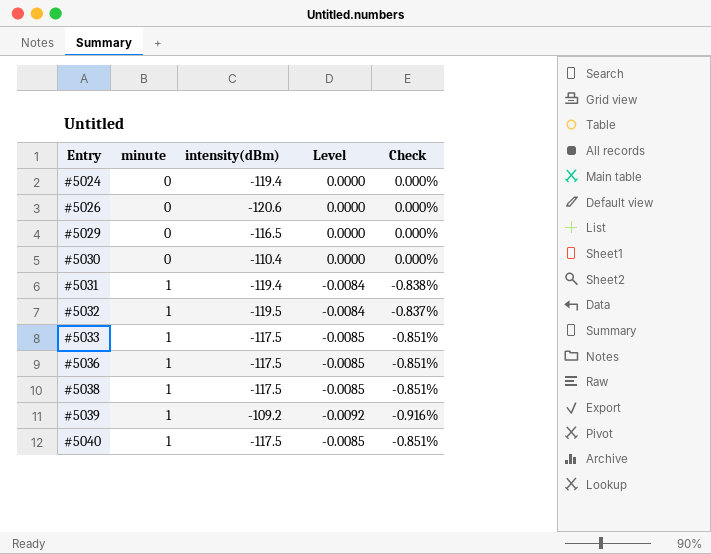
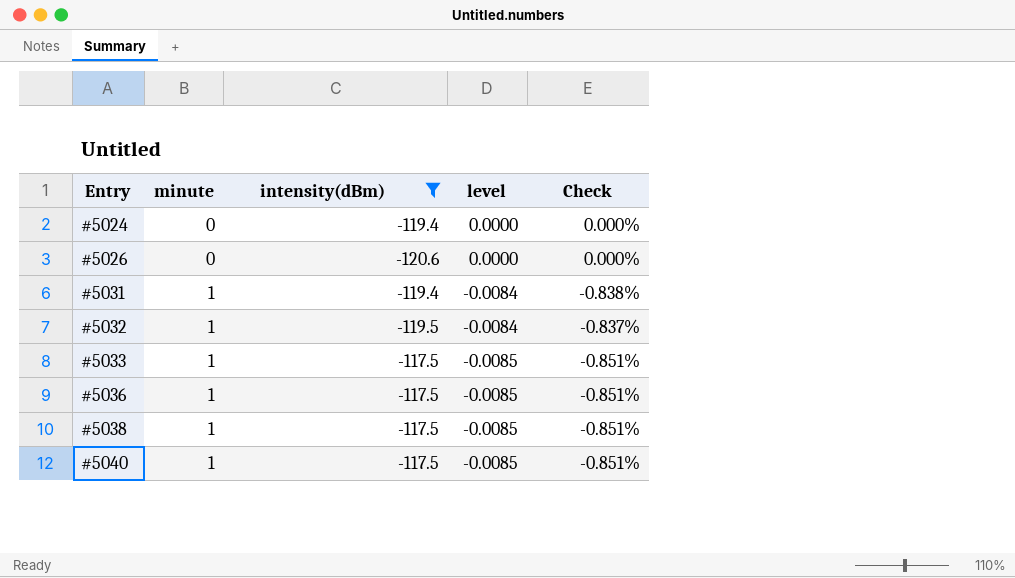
filter: none -> intensity(dBm) <= -117.5
column name: Level -> level

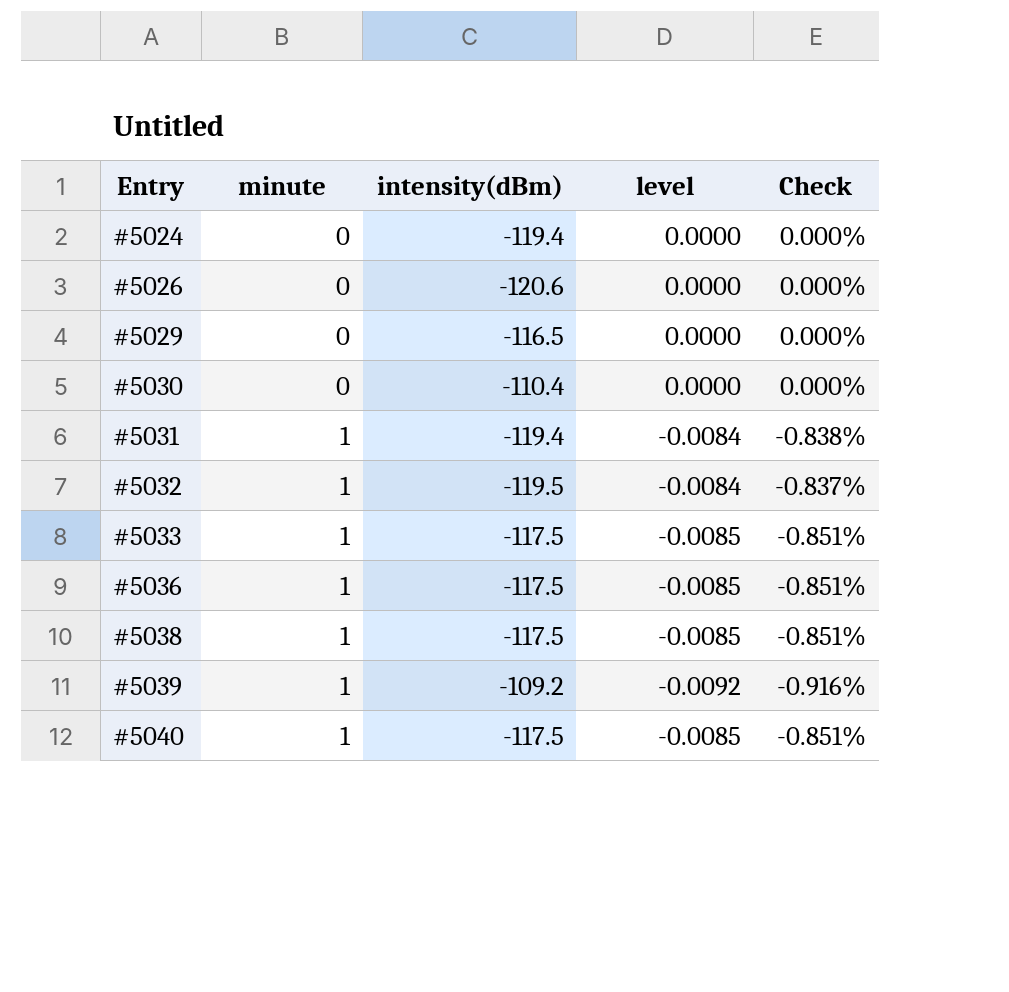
filter: intensity(dBm) <= -117.5 -> none

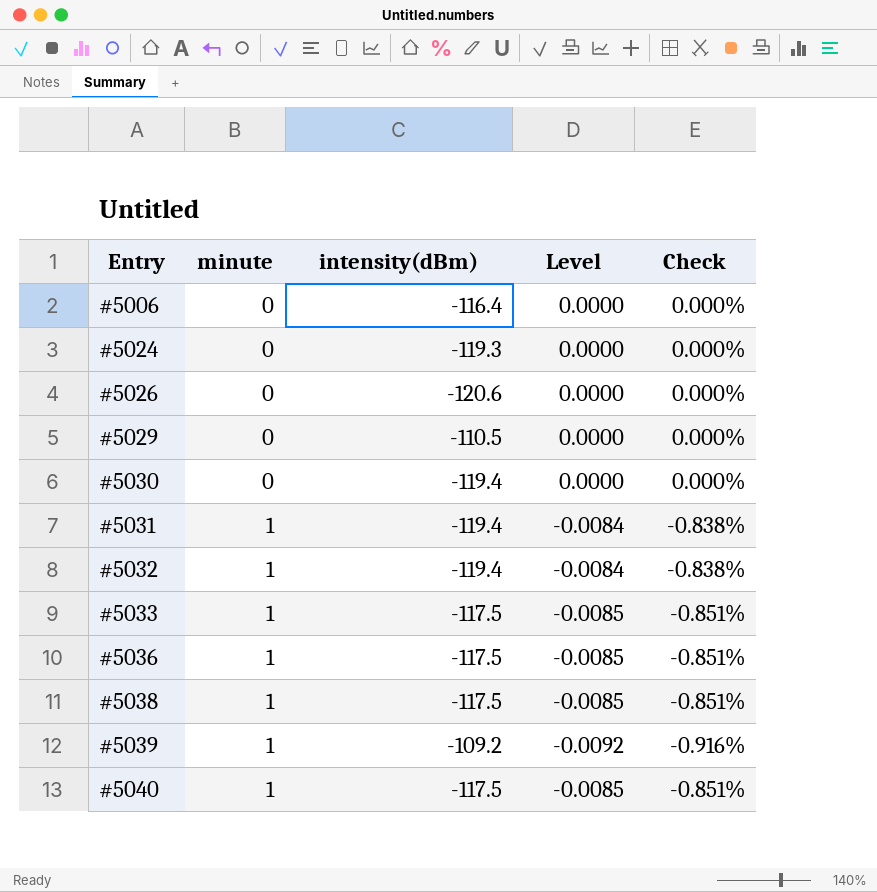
column name: level -> Level
row #5006: none -> 0 | -116.4 | 0.0000 | 0.000%
#5024 | intensity(dBm): -119.4 -> -119.3
#5029 | intensity(dBm): -116.5 -> -110.5
#5030 | intensity(dBm): -110.4 -> -119.4
#5032 | intensity(dBm): -119.5 -> -119.4
#5032 | Check: -0.837% -> -0.838%

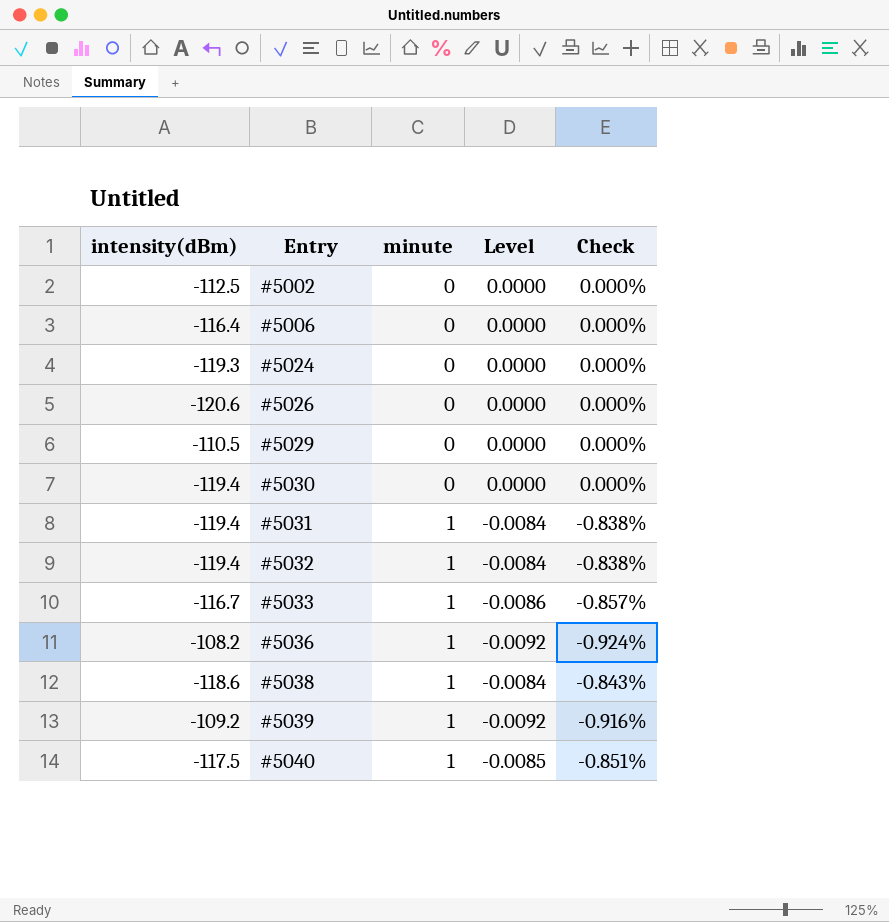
column intensity(dBm) | position: 3 -> 1
row #5002: none -> -112.5 | 0 | 0.0000 | 0.000%
#5033 | intensity(dBm): -117.5 -> -116.7
#5033 | Level: -0.0085 -> -0.0086
#5033 | Check: -0.851% -> -0.857%
#5036 | intensity(dBm): -117.5 -> -108.2
#5036 | Level: -0.0085 -> -0.0092
#5036 | Check: -0.851% -> -0.924%
#5038 | intensity(dBm): -117.5 -> -118.6
#5038 | Level: -0.0085 -> -0.0084
#5038 | Check: -0.851% -> -0.843%

